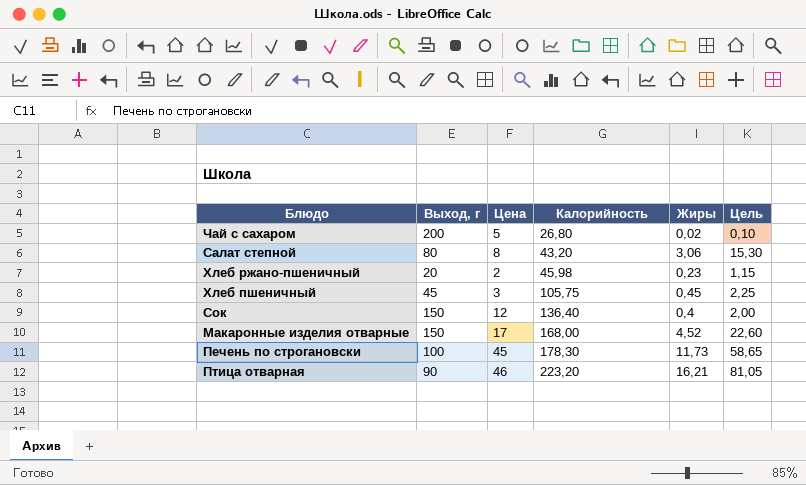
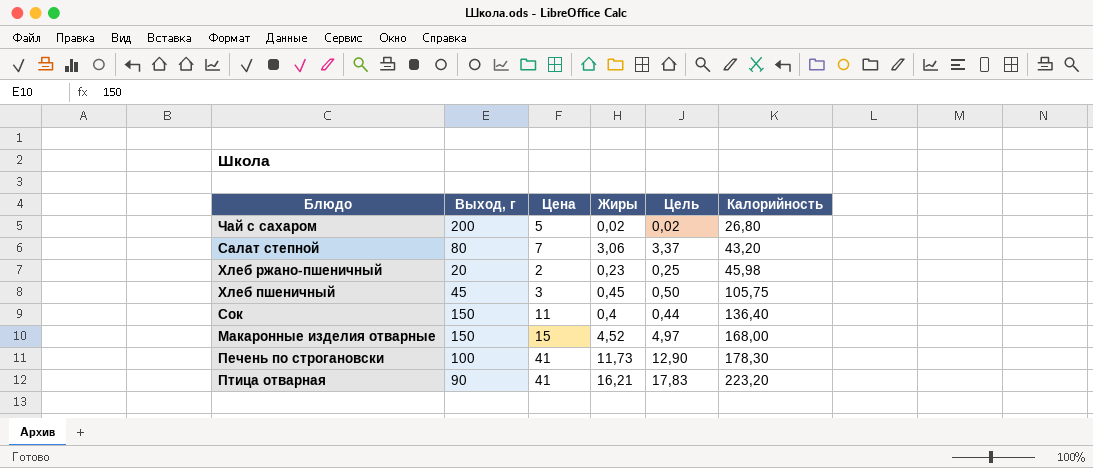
column Цель | formula: [Жиры] * 5 -> [Жиры] * 1,1
column Калорийность | position: 4 -> 6
Салат степной | Цена: 8 -> 7
Сок | Цена: 12 -> 11
Макаронные изделия отварные | Цена: 17 -> 15
Печень по строгановски | Цена: 45 -> 41
Птица отварная | Цена: 46 -> 41

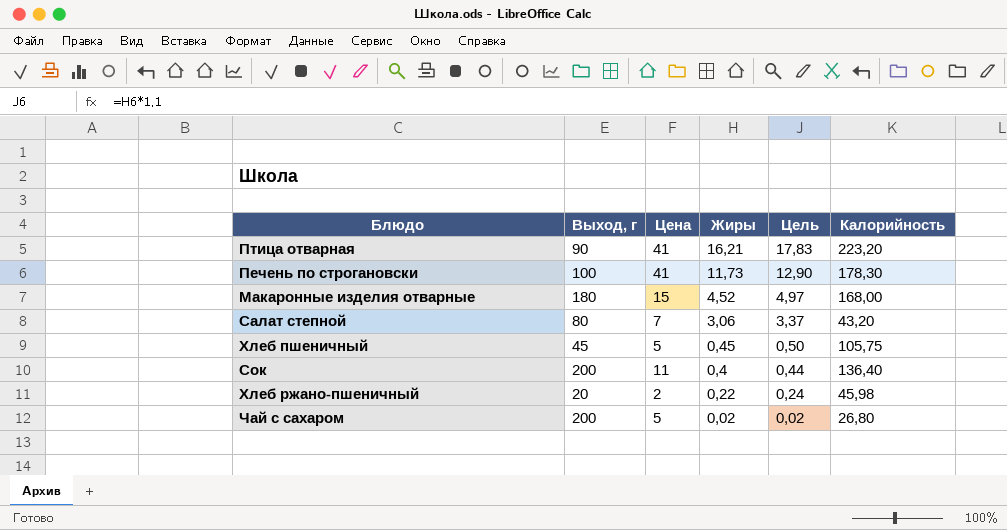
row order: Калорийность ascending -> Жиры descending
Макаронные изделия отварные | Выход, г: 150 -> 180
Хлеб пшеничный | Цена: 3 -> 5
Сок | Выход, г: 150 -> 200
Хлеб ржано-пшеничный | Жиры: 0,23 -> 0,22
Хлеб ржано-пшеничный | Цель: 0,25 -> 0,24

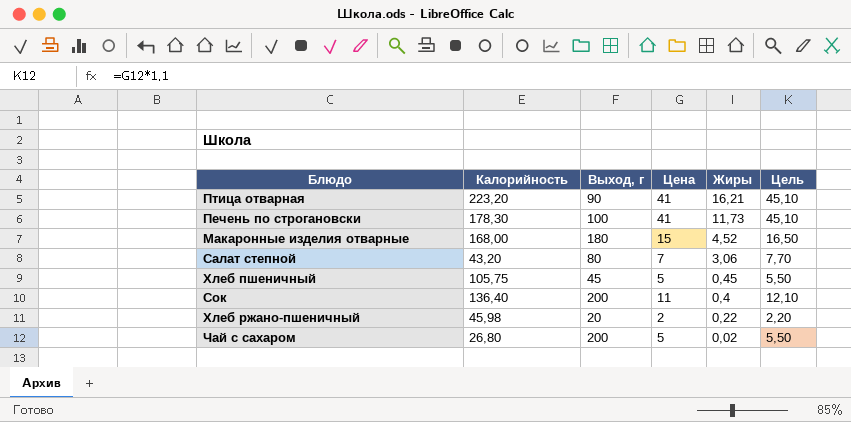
column Калорийность | position: 6 -> 2
column Цель | formula: [Жиры] * 1,1 -> [Цена] * 1,1

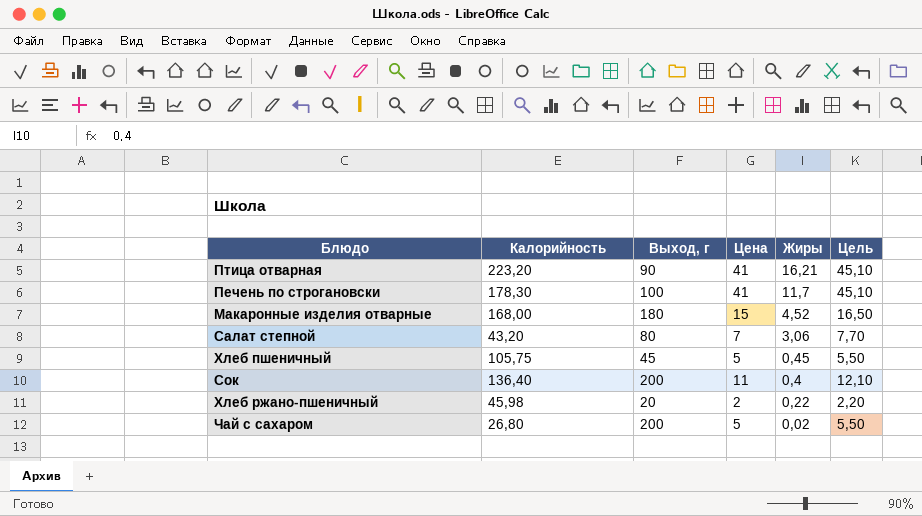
Печень по строгановски | Жиры: 11,73 -> 11,7

